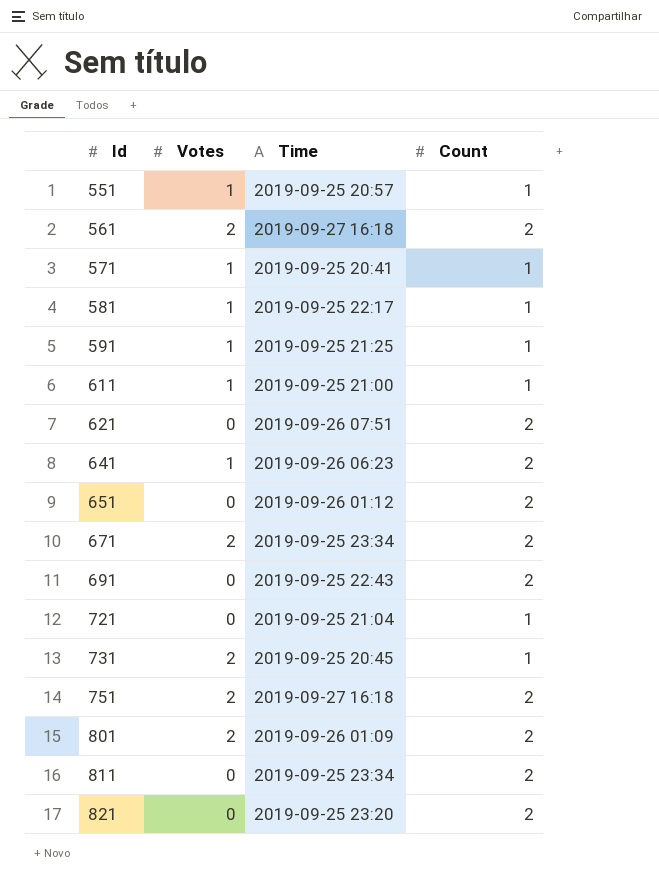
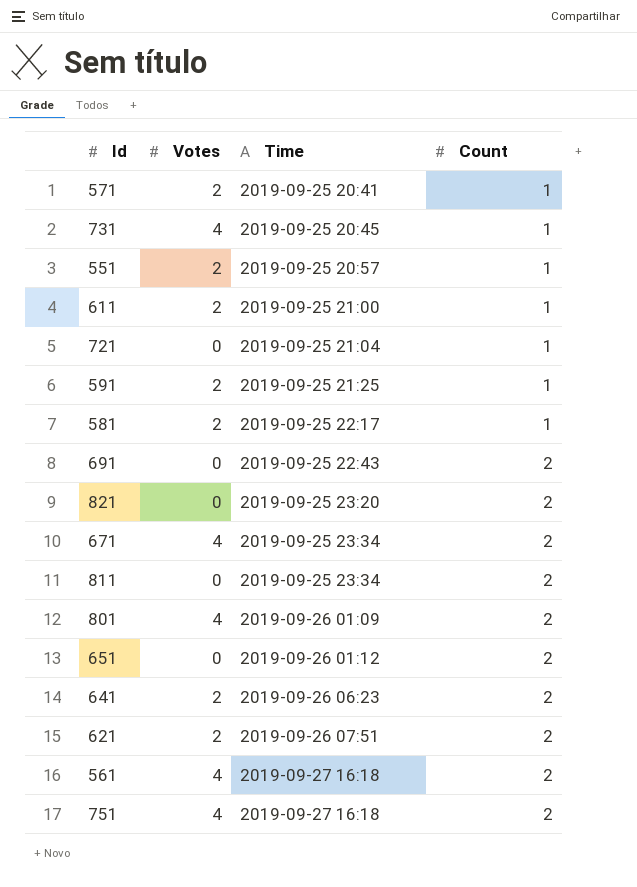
row order: Id ascending -> Time ascending
571 | Votes: 1 -> 2
731 | Votes: 2 -> 4
551 | Votes: 1 -> 2
611 | Votes: 1 -> 2
591 | Votes: 1 -> 2
581 | Votes: 1 -> 2
671 | Votes: 2 -> 4
801 | Votes: 2 -> 4
641 | Votes: 1 -> 2
621 | Votes: 0 -> 2
561 | Votes: 2 -> 4
751 | Votes: 2 -> 4

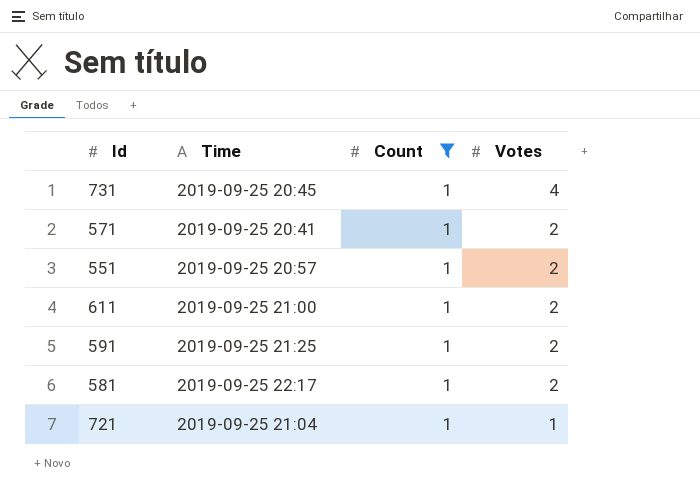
filter: none -> Count = 1
row order: Time ascending -> Votes descending
column Votes | position: 2 -> 4
721 | Votes: 0 -> 1

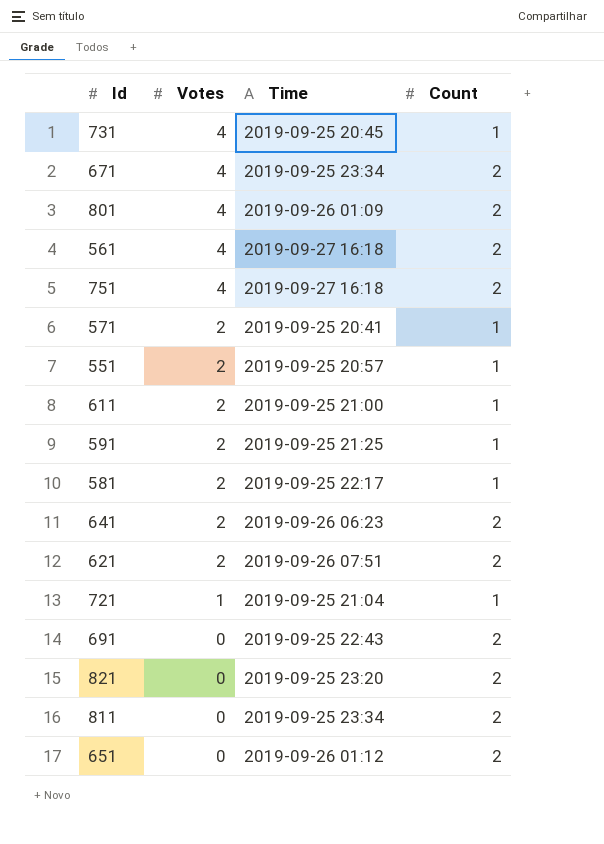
filter: Count = 1 -> none
column Votes | position: 4 -> 2

